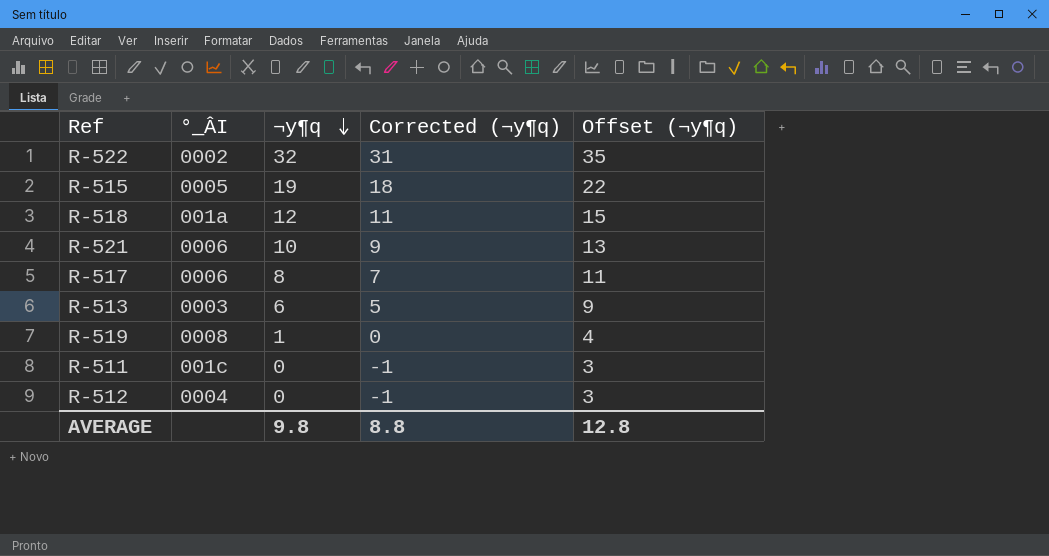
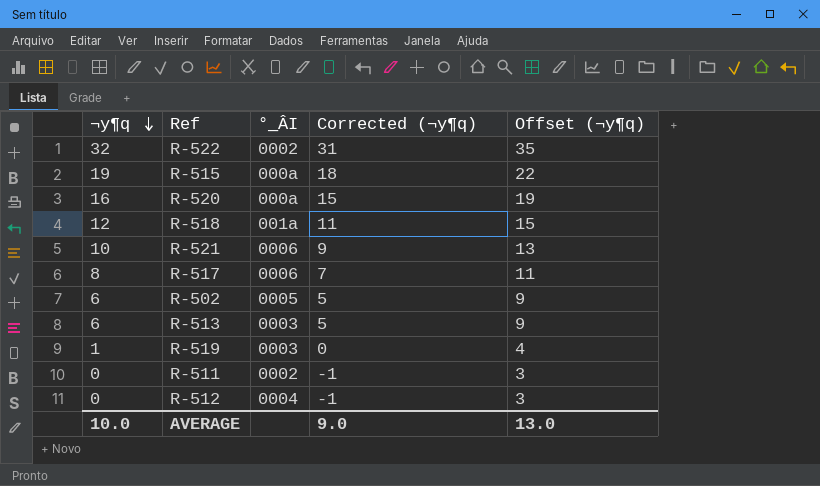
column ¬y¶q | position: 3 -> 1
R-515 | °_ÂI: 0005 -> 000a
row R-520: none -> 16 | 000a | 15 | 19
row R-502: none -> 6 | 0005 | 5 | 9
R-519 | °_ÂI: 0008 -> 0003
R-511 | °_ÂI: 001c -> 0002
AVERAGE | ¬y¶q: 9.8 -> 10.0
AVERAGE | Corrected (¬y¶q): 8.8 -> 9.0
AVERAGE | Offset (¬y¶q): 12.8 -> 13.0

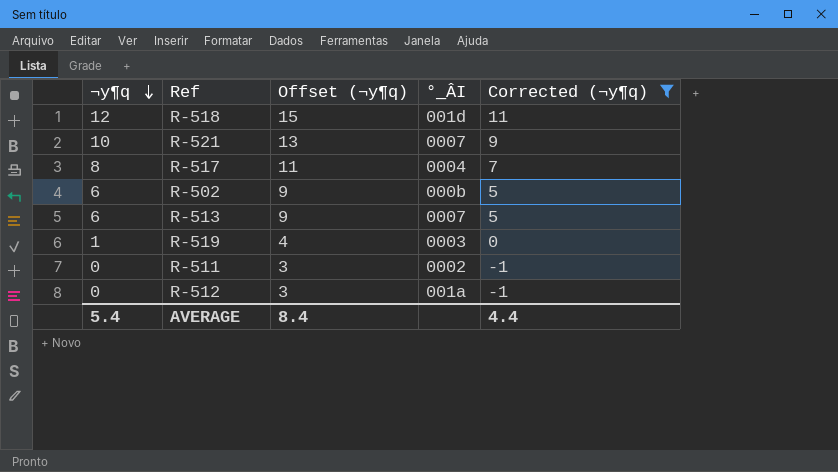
filter: none -> Corrected (¬y¶q) <= 11
column Offset (¬y¶q) | position: 5 -> 3
R-518 | °_ÂI: 001a -> 001d
R-521 | °_ÂI: 0006 -> 0007
R-517 | °_ÂI: 0006 -> 0004
R-502 | °_ÂI: 0005 -> 000b
R-513 | °_ÂI: 0003 -> 0007
R-512 | °_ÂI: 0004 -> 001a
AVERAGE | ¬y¶q: 10.0 -> 5.4
AVERAGE | Offset (¬y¶q): 13.0 -> 8.4
AVERAGE | Corrected (¬y¶q): 9.0 -> 4.4

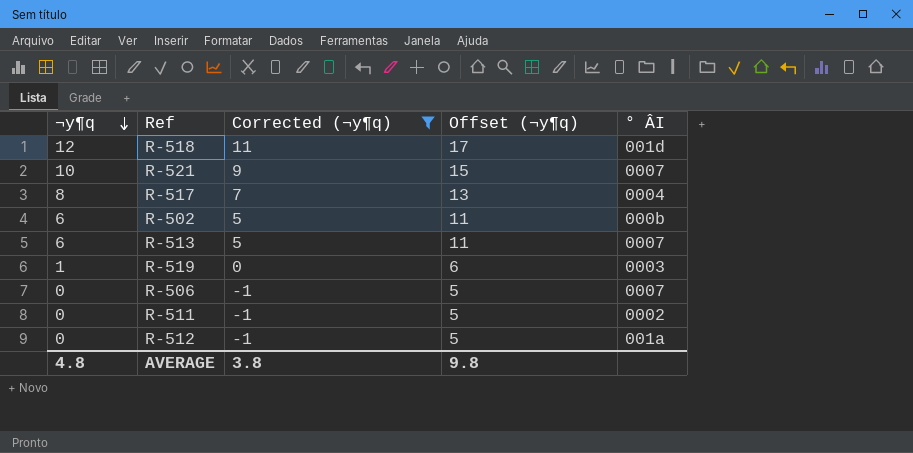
column Corrected (¬y¶q) | position: 5 -> 3
column Offset (¬y¶q) | formula: [¬y¶q] + 3 -> [¬y¶q] + 5
column name: °_ÂI -> ° ÂI
row R-506: none -> 0 | -1 | 5 | 0007
AVERAGE | ¬y¶q: 5.4 -> 4.8
AVERAGE | Corrected (¬y¶q): 4.4 -> 3.8
AVERAGE | Offset (¬y¶q): 8.4 -> 9.8

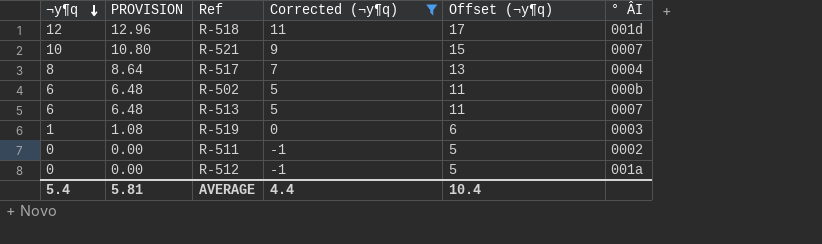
column PROVISION | formula: none -> [¬y¶q] * 1.08
row R-506: 0 | -1 | 5 | 0007 -> none
AVERAGE | ¬y¶q: 4.8 -> 5.4
AVERAGE | Corrected (¬y¶q): 3.8 -> 4.4
AVERAGE | Offset (¬y¶q): 9.8 -> 10.4

